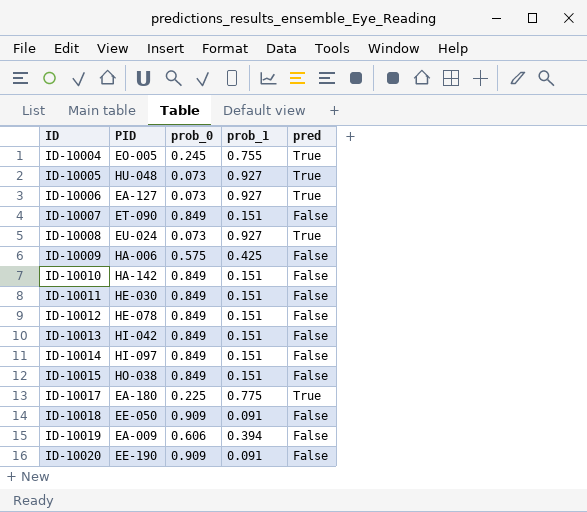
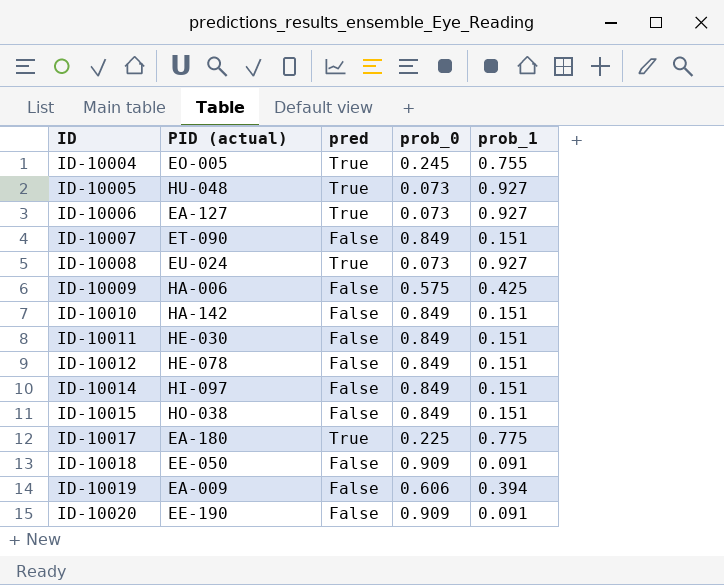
column name: PID -> PID (actual)
column pred | position: 5 -> 3
row ID-10013: HI-042 | 0.849 | 0.151 | False -> none

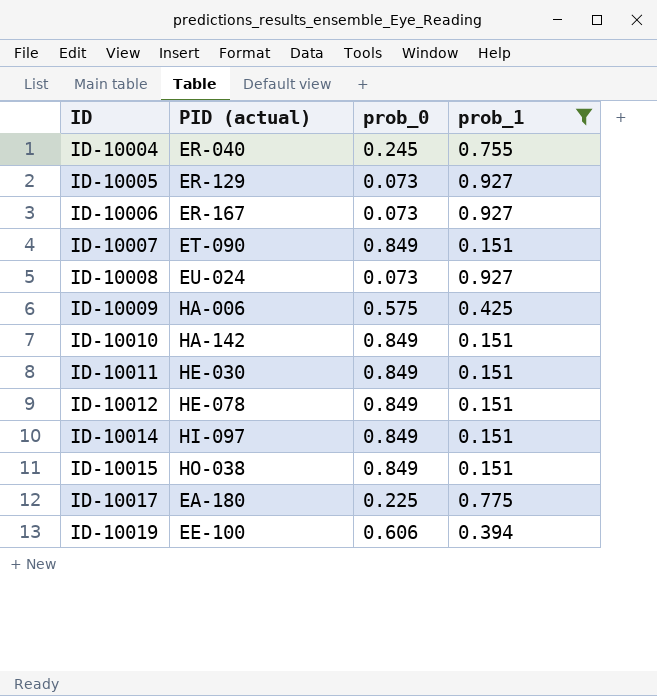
filter: none -> prob_1 != 0.091
column pred | position: 3 -> none
ID-10004 | PID (actual): EO-005 -> ER-040
ID-10005 | PID (actual): HU-048 -> ER-129
ID-10006 | PID (actual): EA-127 -> ER-167
ID-10019 | PID (actual): EA-009 -> EE-100

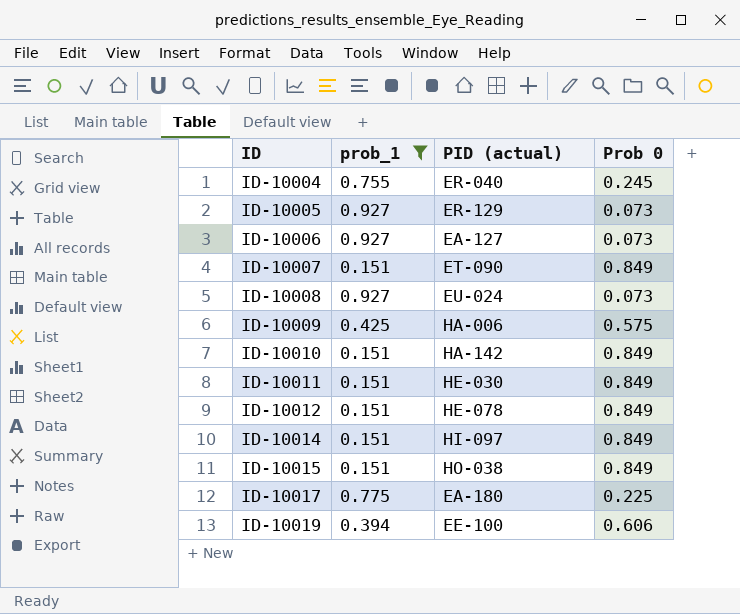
column prob_1 | position: 4 -> 2
column name: prob_0 -> Prob 0
ID-10006 | PID (actual): ER-167 -> EA-127

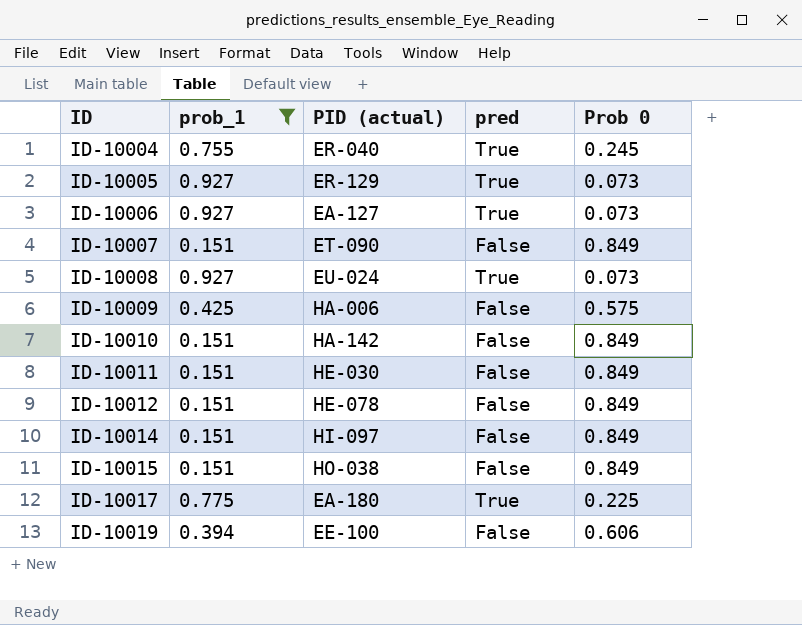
column pred | position: none -> 4

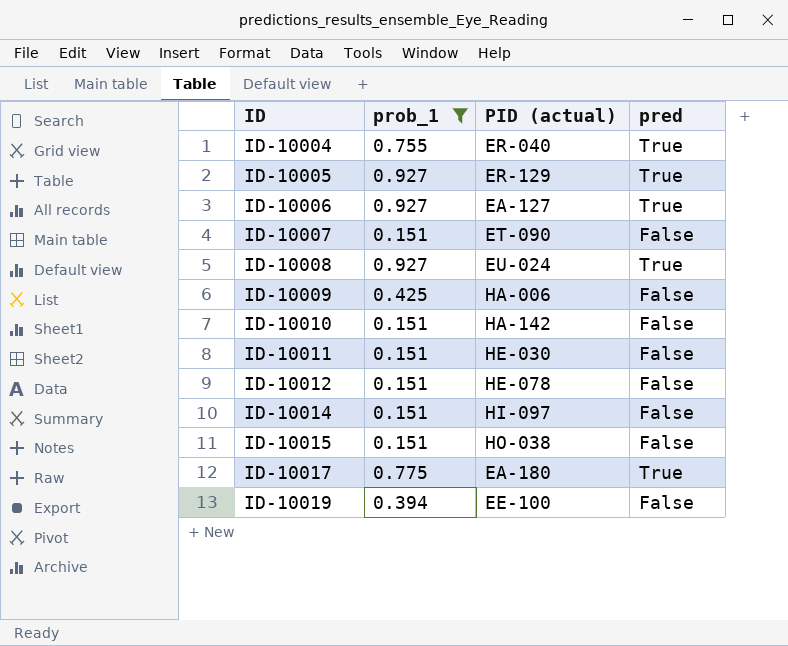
column Prob 0 | position: 5 -> none

